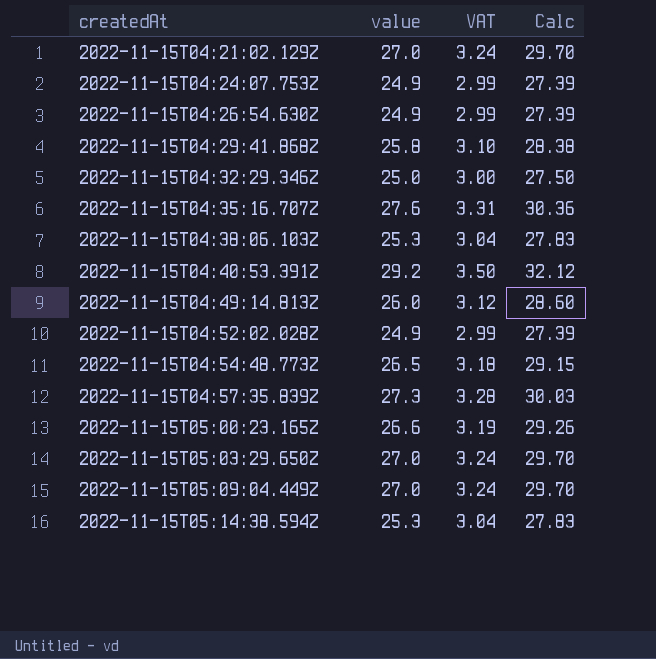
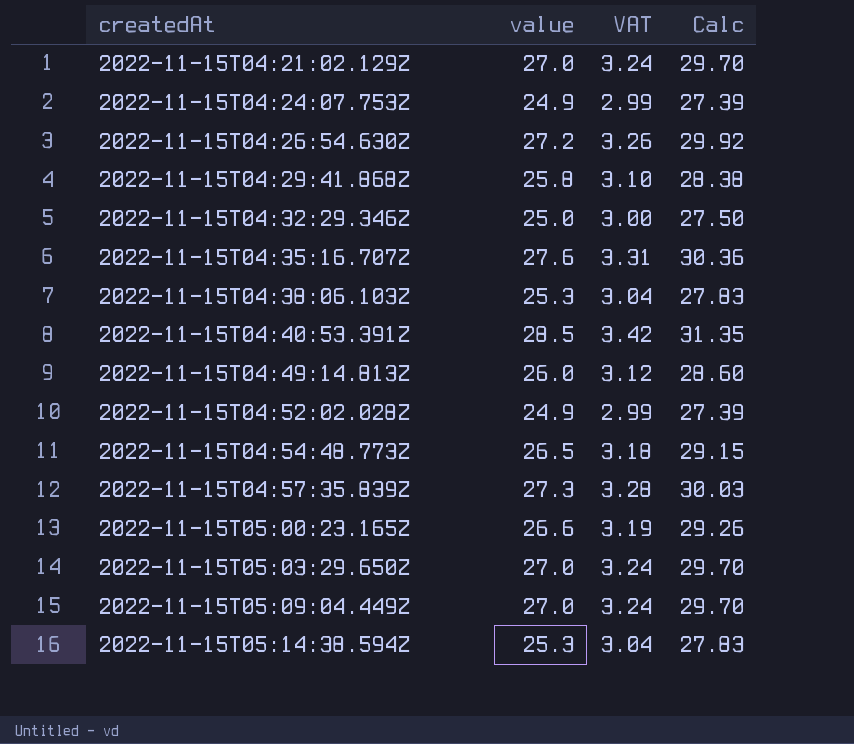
2022-11-15T04:26:54.630Z | value: 24.9 -> 27.2
2022-11-15T04:26:54.630Z | VAT: 2.99 -> 3.26
2022-11-15T04:26:54.630Z | Calc: 27.39 -> 29.92
2022-11-15T04:40:53.391Z | value: 29.2 -> 28.5
2022-11-15T04:40:53.391Z | VAT: 3.50 -> 3.42
2022-11-15T04:40:53.391Z | Calc: 32.12 -> 31.35

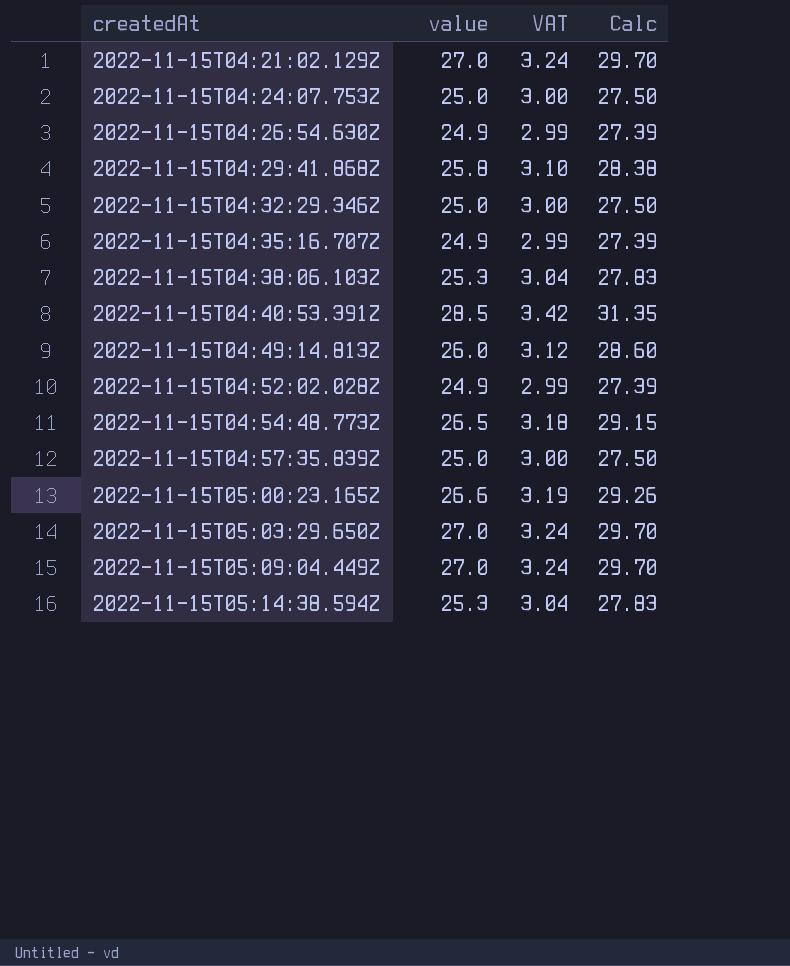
2022-11-15T04:24:07.753Z | value: 24.9 -> 25.0
2022-11-15T04:24:07.753Z | VAT: 2.99 -> 3.00
2022-11-15T04:24:07.753Z | Calc: 27.39 -> 27.50
2022-11-15T04:26:54.630Z | value: 27.2 -> 24.9
2022-11-15T04:26:54.630Z | VAT: 3.26 -> 2.99
2022-11-15T04:26:54.630Z | Calc: 29.92 -> 27.39
2022-11-15T04:35:16.707Z | value: 27.6 -> 24.9
2022-11-15T04:35:16.707Z | VAT: 3.31 -> 2.99
2022-11-15T04:35:16.707Z | Calc: 30.36 -> 27.39
2022-11-15T04:57:35.839Z | value: 27.3 -> 25.0
2022-11-15T04:57:35.839Z | VAT: 3.28 -> 3.00
2022-11-15T04:57:35.839Z | Calc: 30.03 -> 27.50

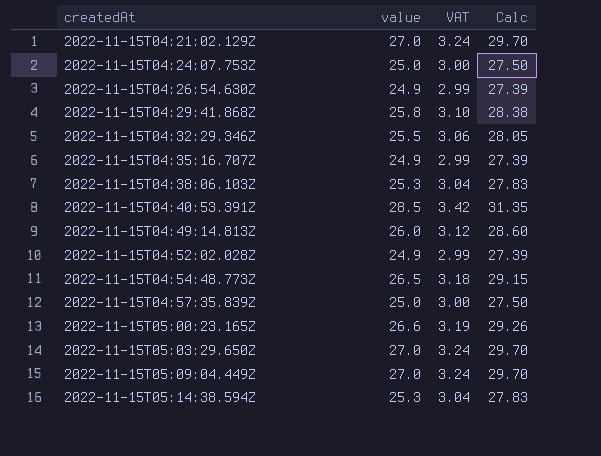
2022-11-15T04:32:29.346Z | value: 25.0 -> 25.5
2022-11-15T04:32:29.346Z | VAT: 3.00 -> 3.06
2022-11-15T04:32:29.346Z | Calc: 27.50 -> 28.05

